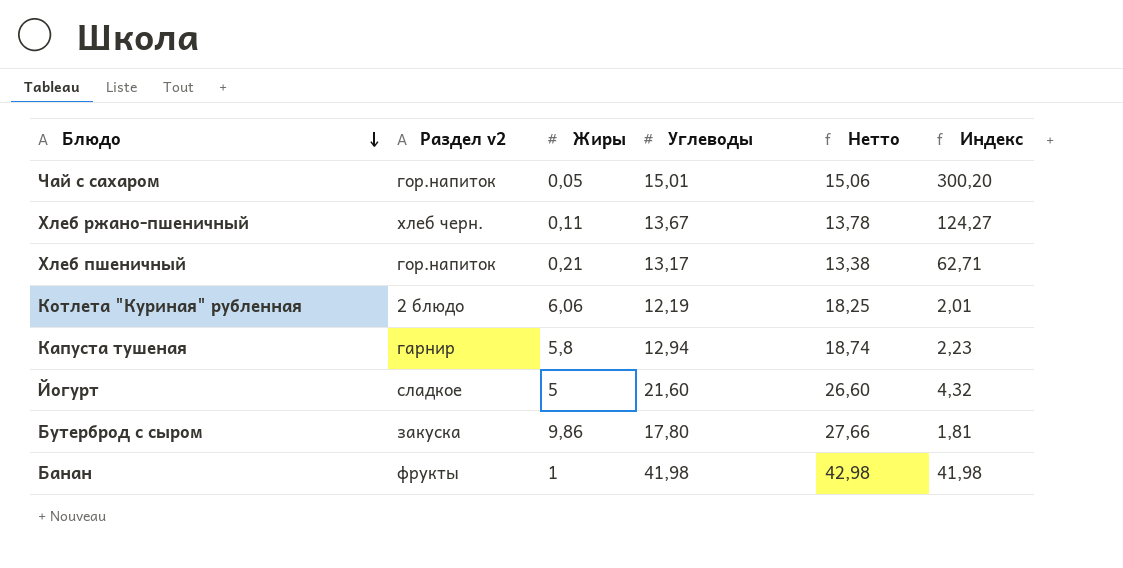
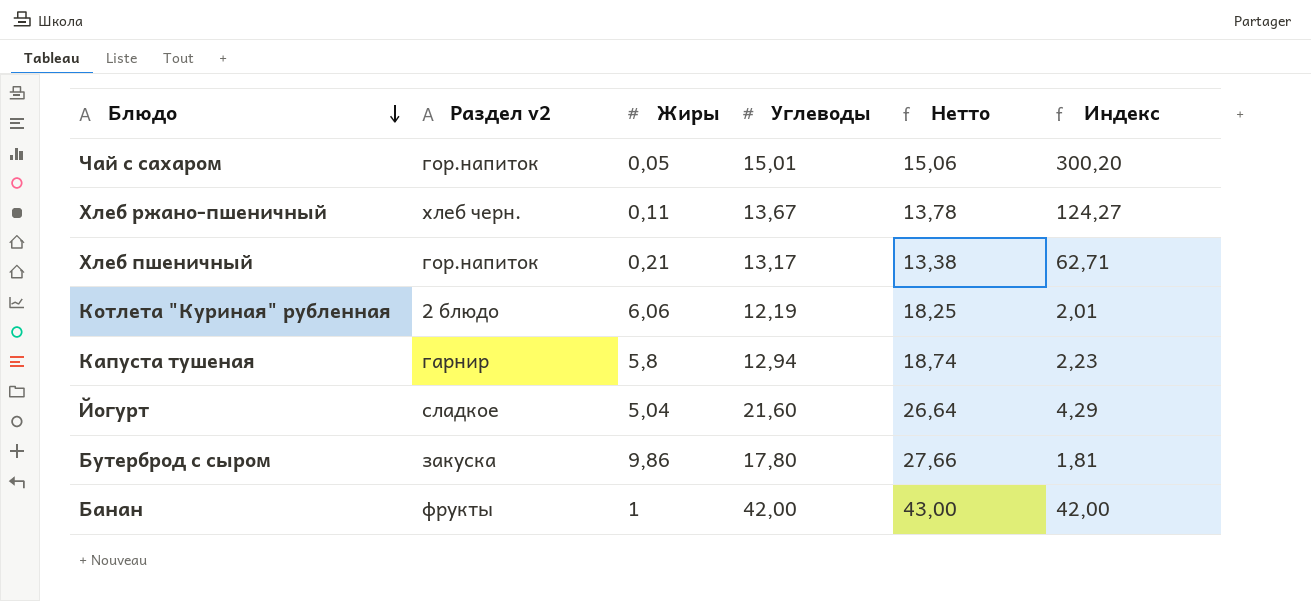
Йогурт | Жиры: 5 -> 5,04
Йогурт | Нетто: 26,60 -> 26,64
Йогурт | Индекс: 4,32 -> 4,29
Банан | Углеводы: 41,98 -> 42,00
Банан | Нетто: 42,98 -> 43,00
Банан | Индекс: 41,98 -> 42,00

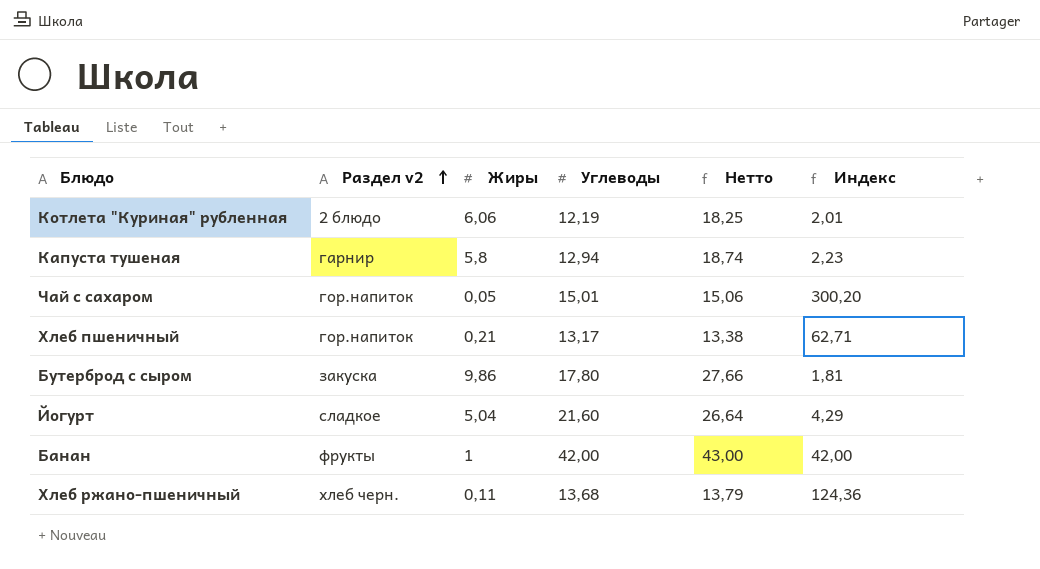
row order: Блюдо descending -> Раздел v2 ascending
Хлеб ржано-пшеничный | Углеводы: 13,67 -> 13,68
Хлеб ржано-пшеничный | Нетто: 13,78 -> 13,79
Хлеб ржано-пшеничный | Индекс: 124,27 -> 124,36

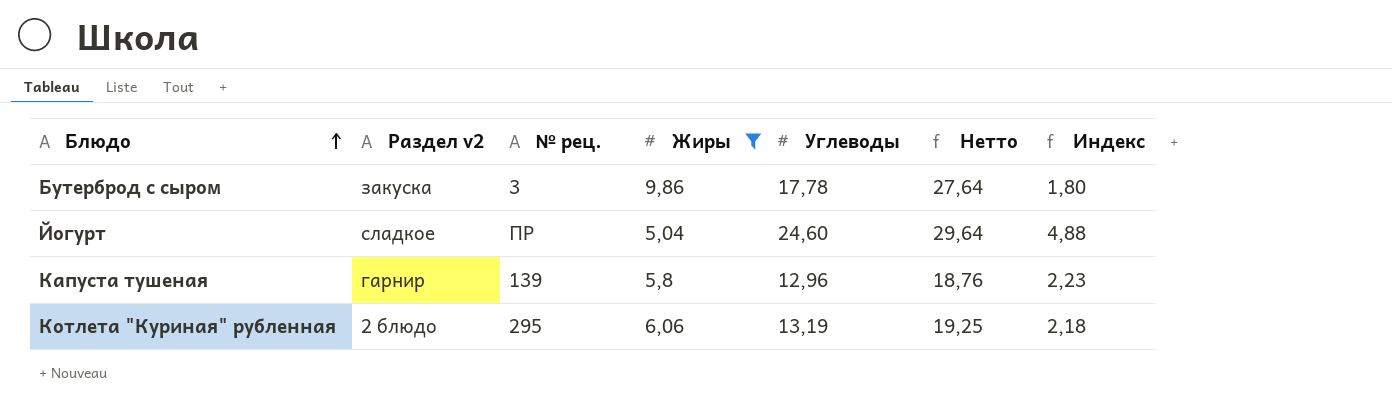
filter: none -> Жиры >= 5,04
row order: Раздел v2 ascending -> Блюдо ascending
column № рец. | position: none -> 3
Бутерброд с сыром | Углеводы: 17,80 -> 17,78
Бутерброд с сыром | Нетто: 27,66 -> 27,64
Бутерброд с сыром | Индекс: 1,81 -> 1,80
Йогурт | Углеводы: 21,60 -> 24,60
Йогурт | Нетто: 26,64 -> 29,64
Йогурт | Индекс: 4,29 -> 4,88
Капуста тушеная | Углеводы: 12,94 -> 12,96
Капуста тушеная | Нетто: 18,74 -> 18,76
Котлета "Куриная" рубленная | Углеводы: 12,19 -> 13,19
Котлета "Куриная" рубленная | Нетто: 18,25 -> 19,25
Котлета "Куриная" рубленная | Индекс: 2,01 -> 2,18

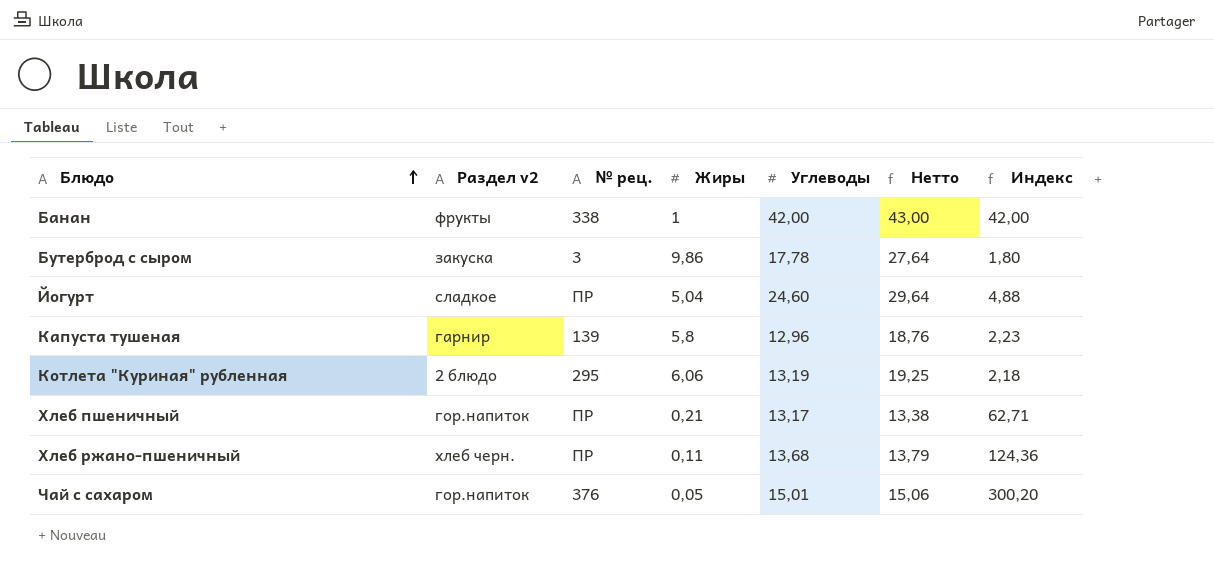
filter: Жиры >= 5,04 -> none

